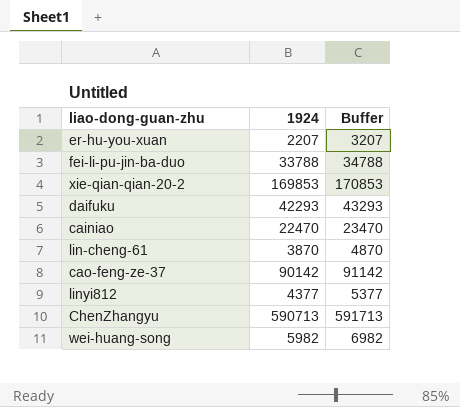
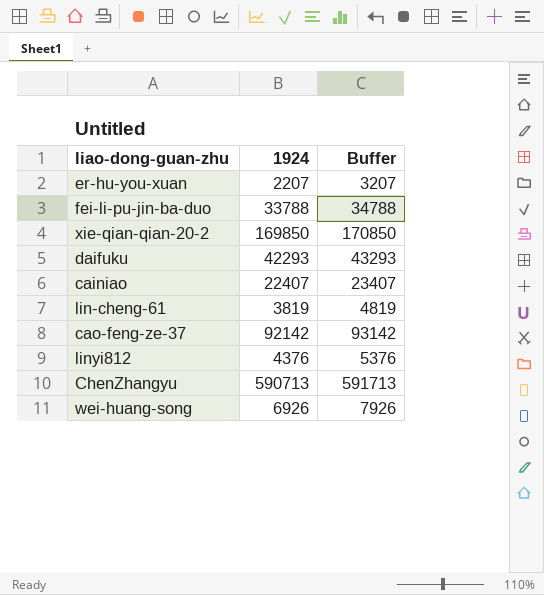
xie-qian-qian-20-2 | 1924: 169853 -> 169850
xie-qian-qian-20-2 | Buffer: 170853 -> 170850
cainiao | 1924: 22470 -> 22407
cainiao | Buffer: 23470 -> 23407
lin-cheng-61 | 1924: 3870 -> 3819
lin-cheng-61 | Buffer: 4870 -> 4819
cao-feng-ze-37 | 1924: 90142 -> 92142
cao-feng-ze-37 | Buffer: 91142 -> 93142
linyi812 | 1924: 4377 -> 4376
linyi812 | Buffer: 5377 -> 5376
wei-huang-song | 1924: 5982 -> 6926
wei-huang-song | Buffer: 6982 -> 7926

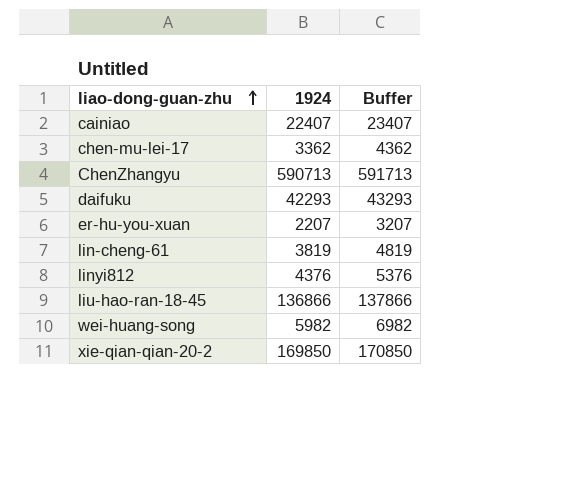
row order: none -> liao-dong-guan-zhu ascending
row fei-li-pu-jin-ba-duo: 33788 | 34788 -> none
row cao-feng-ze-37: 92142 | 93142 -> none
row chen-mu-lei-17: none -> 3362 | 4362
row liu-hao-ran-18-45: none -> 136866 | 137866
wei-huang-song | 1924: 6926 -> 5982
wei-huang-song | Buffer: 7926 -> 6982

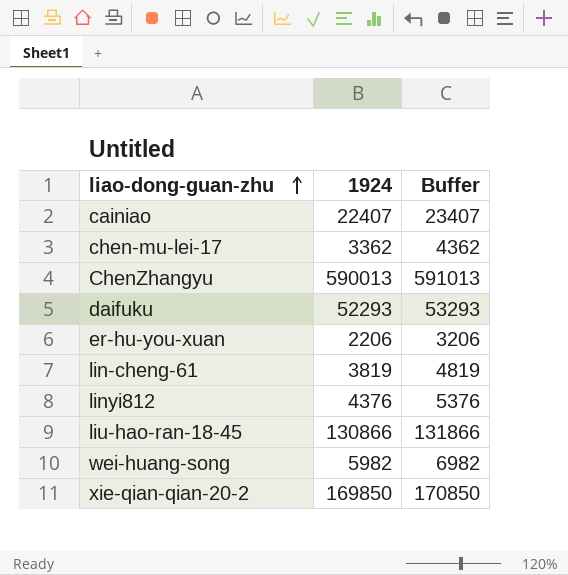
ChenZhangyu | 1924: 590713 -> 590013
ChenZhangyu | Buffer: 591713 -> 591013
daifuku | 1924: 42293 -> 52293
daifuku | Buffer: 43293 -> 53293
er-hu-you-xuan | 1924: 2207 -> 2206
er-hu-you-xuan | Buffer: 3207 -> 3206
liu-hao-ran-18-45 | 1924: 136866 -> 130866
liu-hao-ran-18-45 | Buffer: 137866 -> 131866

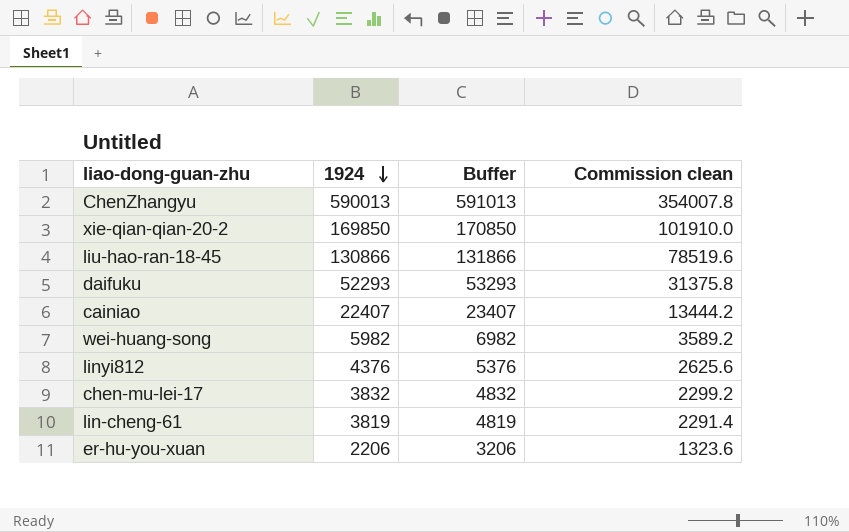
row order: liao-dong-guan-zhu ascending -> 1924 descending
column Commission clean | formula: none -> [1924] * 0.6
chen-mu-lei-17 | 1924: 3362 -> 3832
chen-mu-lei-17 | Buffer: 4362 -> 4832

